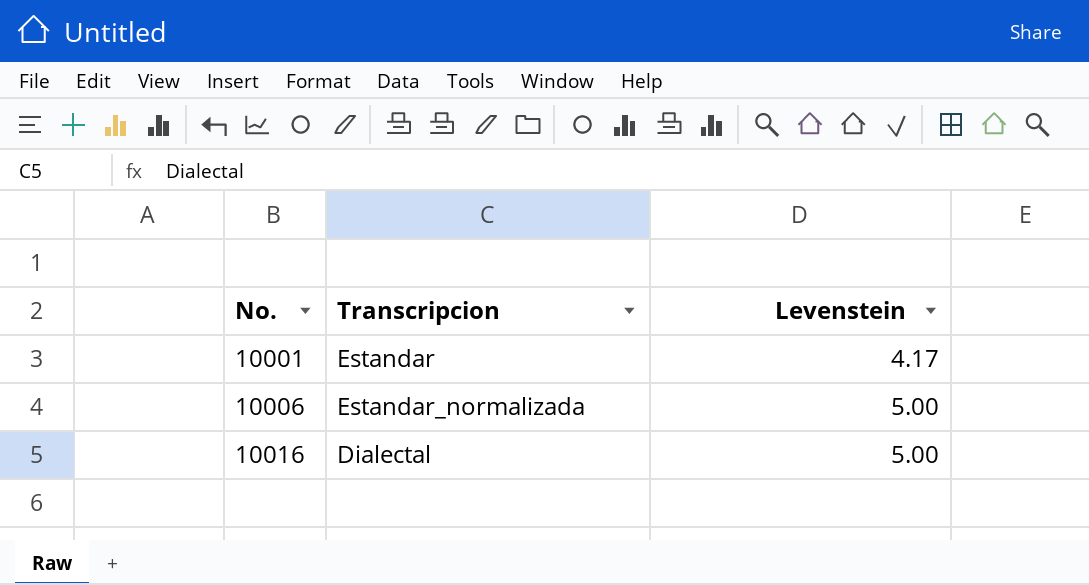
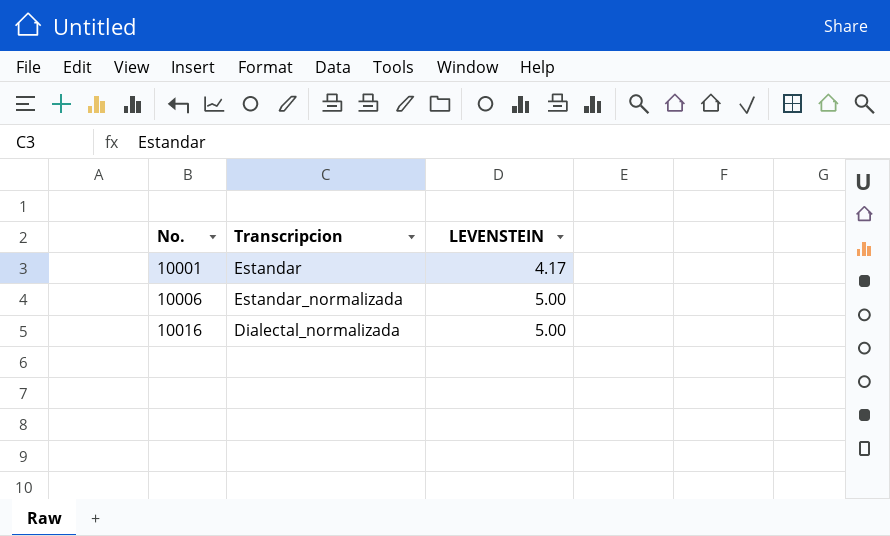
column name: Levenstein -> LEVENSTEIN
10016 | Transcripcion: Dialectal -> Dialectal_normalizada

